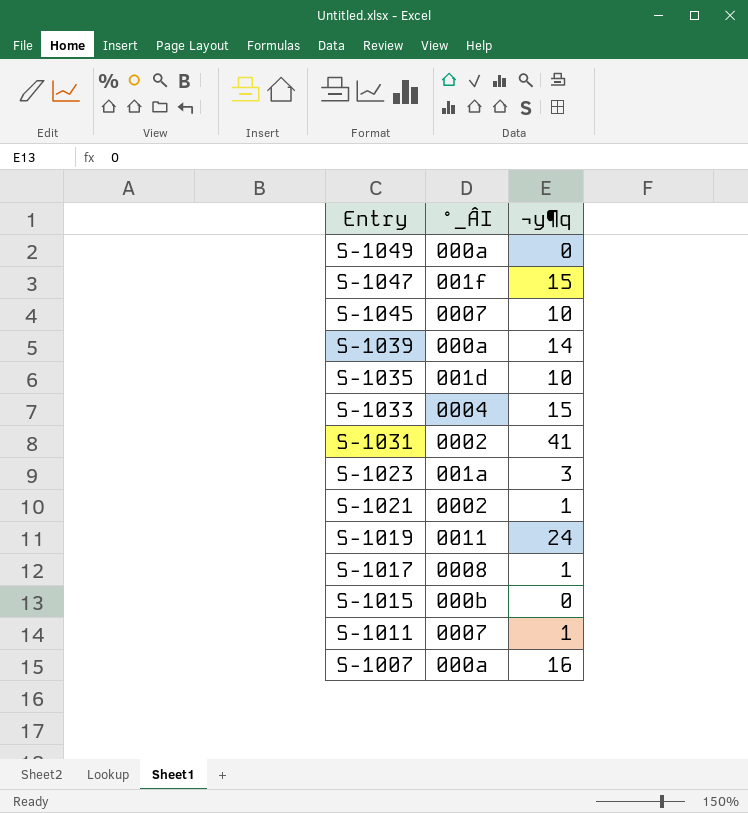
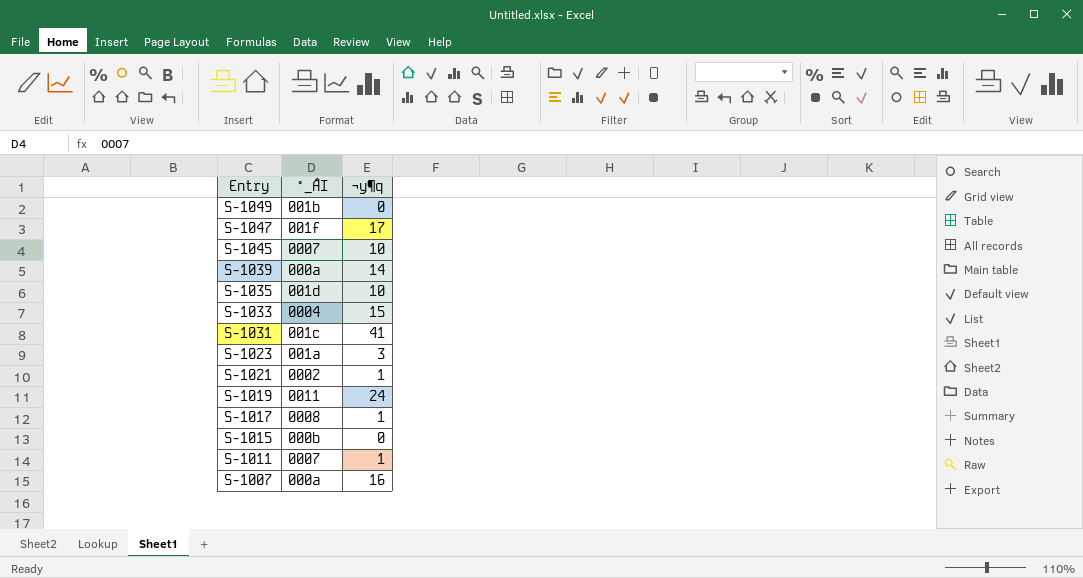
S-1049 | °_ÂI: 000a -> 001b
S-1047 | ¬y¶q: 15 -> 17
S-1031 | °_ÂI: 0002 -> 001c

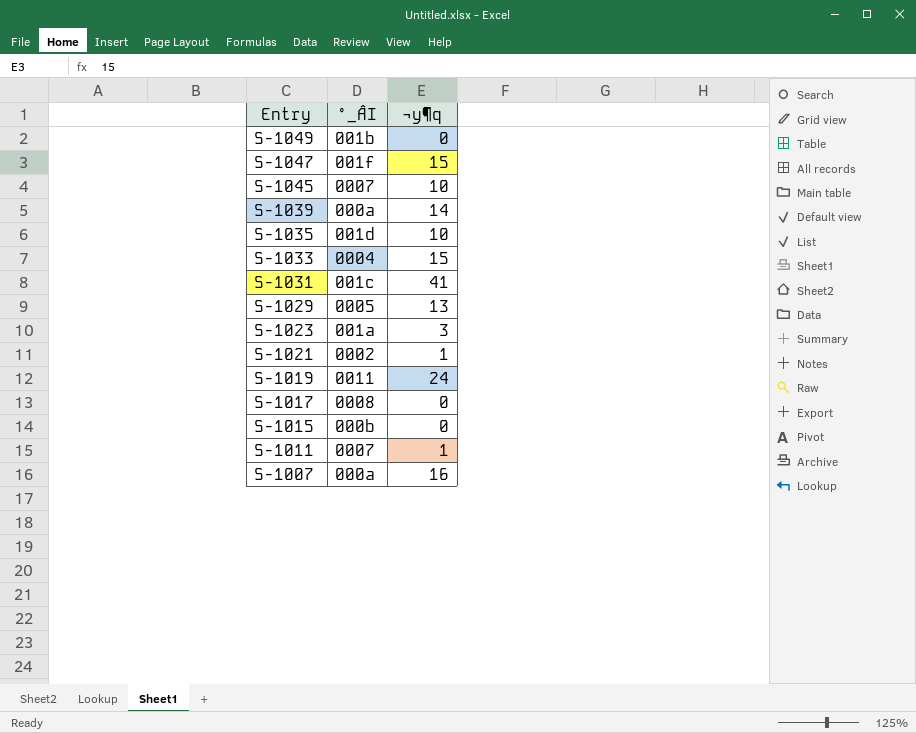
S-1047 | ¬y¶q: 17 -> 15
row S-1029: none -> 0005 | 13
S-1017 | ¬y¶q: 1 -> 0

